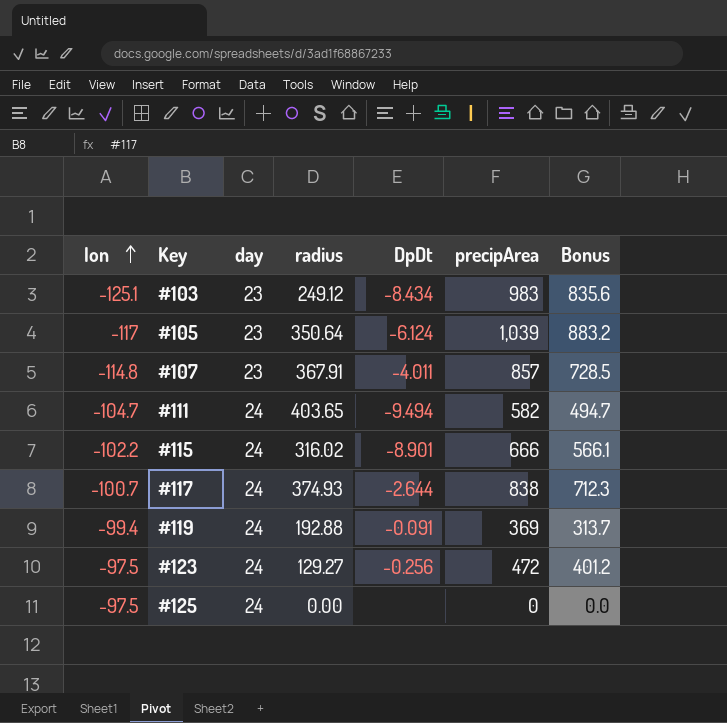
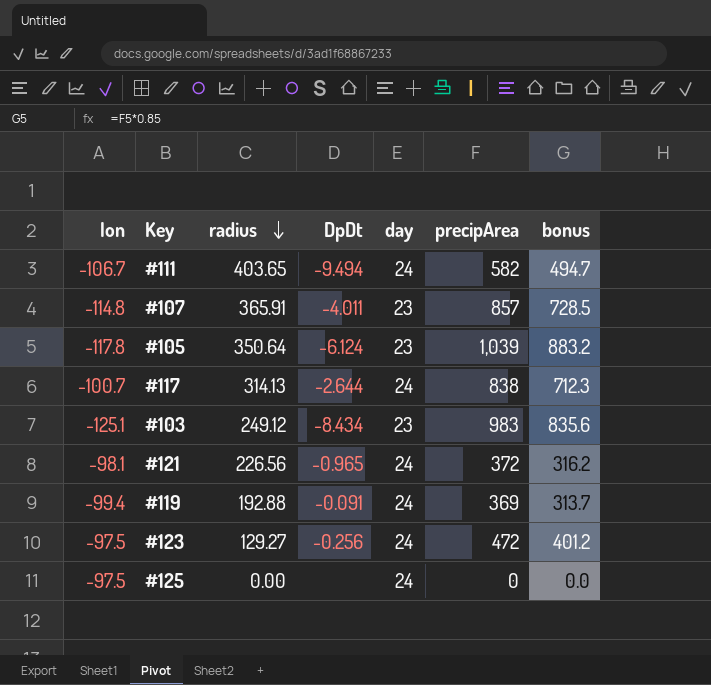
row order: lon ascending -> radius descending
column day | position: 3 -> 5
column name: Bonus -> bonus
row #115: -102.2 | 24 | 316.02 | -8.901 | 666 | 566.1 -> none
#111 | lon: -104.7 -> -106.7
#107 | radius: 367.91 -> 365.91
#105 | lon: -117 -> -117.8
#117 | radius: 374.93 -> 314.13
row #121: none -> -98.1 | 226.56 | -0.965 | 24 | 372 | 316.2

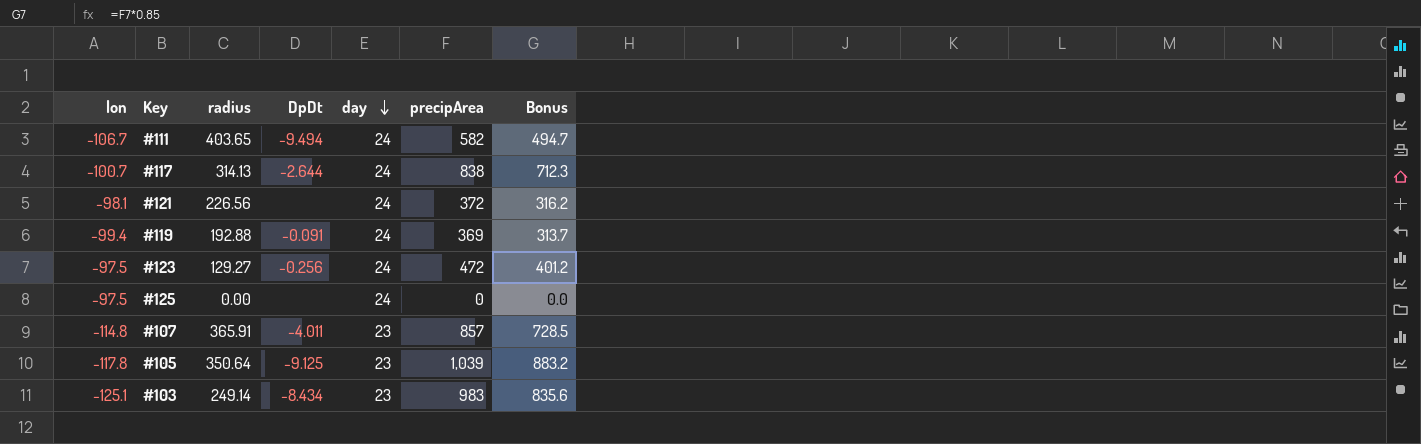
row order: radius descending -> day descending
column name: bonus -> Bonus
#121 | DpDt: -0.965 -> none
#105 | DpDt: -6.124 -> -9.125
#103 | radius: 249.12 -> 249.14

